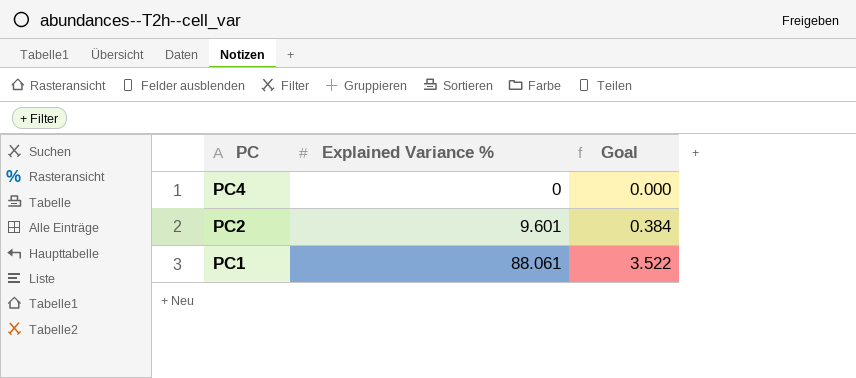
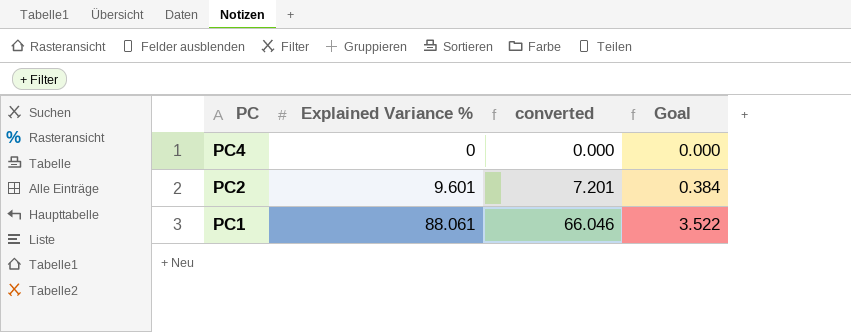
column converted | formula: none -> [Explained Variance %] * 0.75

